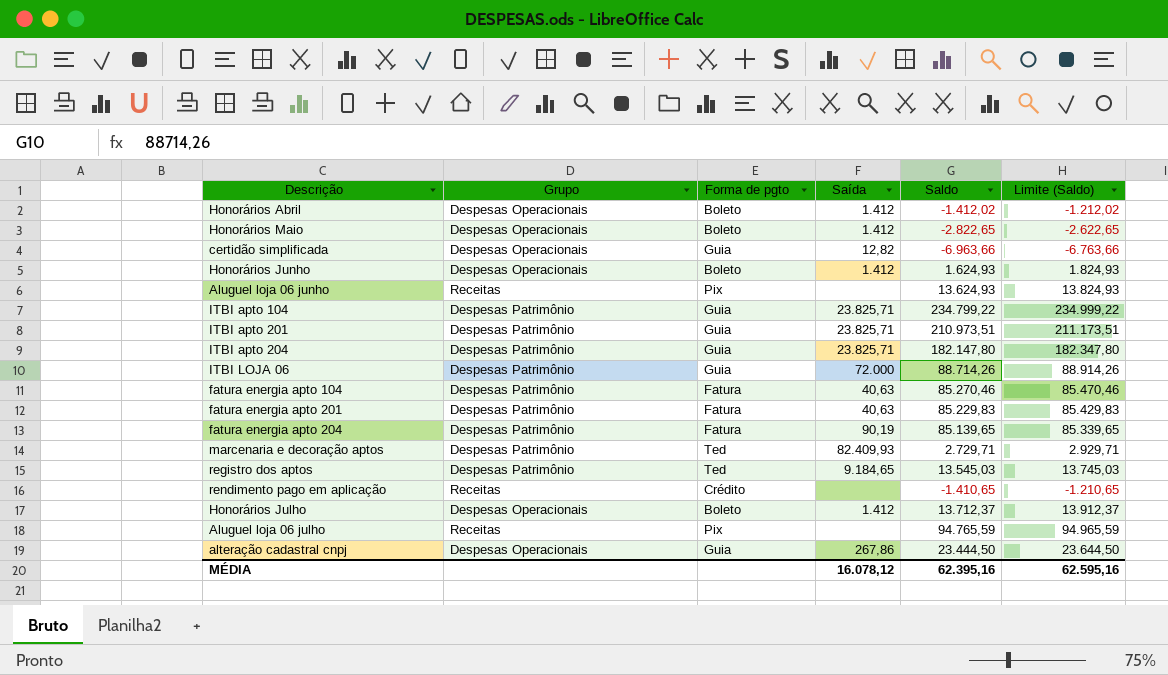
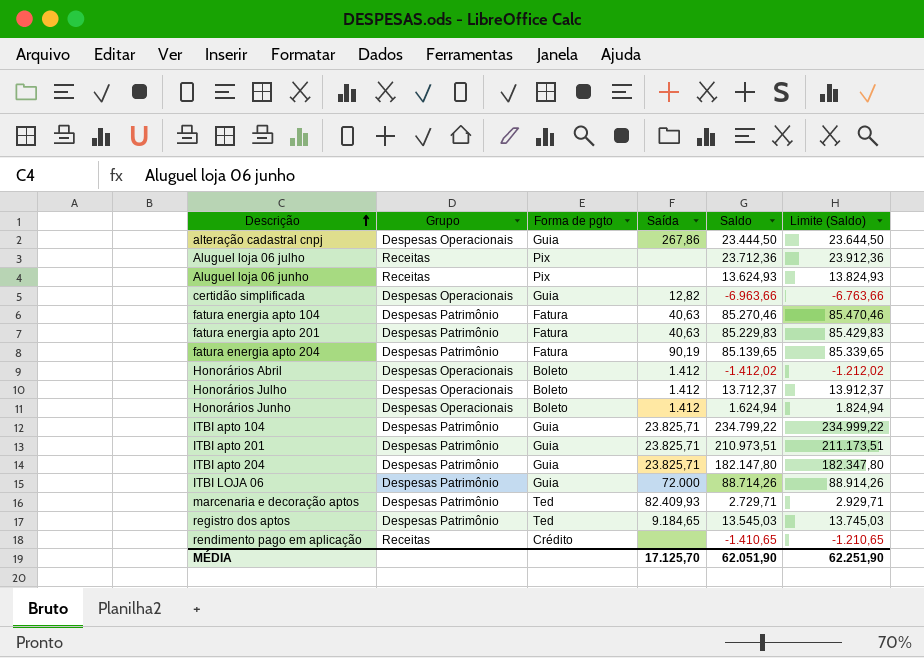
row order: none -> Descrição ascending
row Honorários Maio: Despesas Operacionais | Boleto | 1.412 | -2.822,65 | -2.622,65 -> none
Aluguel loja 06 julho | Saldo: 94.765,59 -> 23.712,36
Aluguel loja 06 julho | Limite (Saldo): 94.965,59 -> 23.912,36
Honorários Junho | Saldo: 1.624,93 -> 1.624,94
Honorários Junho | Limite (Saldo): 1.824,93 -> 1.824,94
MÉDIA | Saída: 16.078,12 -> 17.125,70
MÉDIA | Saldo: 62.395,16 -> 62.051,90
MÉDIA | Limite (Saldo): 62.595,16 -> 62.251,90

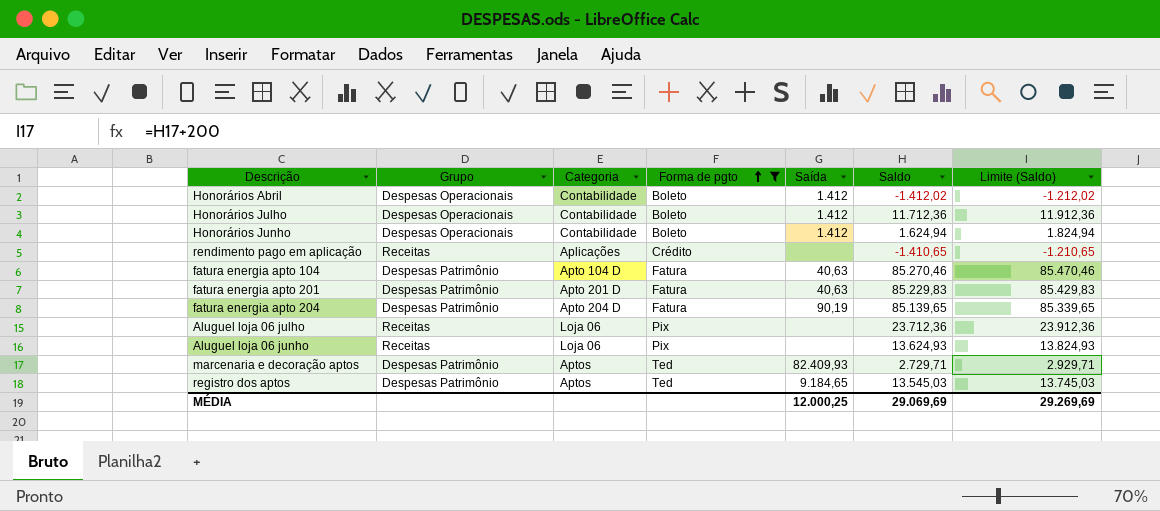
filter: none -> Forma de pgto != Guia
row order: Descrição ascending -> Forma de pgto ascending
column Categoria | position: none -> 3
Honorários Julho | Saldo: 13.712,37 -> 11.712,36
Honorários Julho | Limite (Saldo): 13.912,37 -> 11.912,36
MÉDIA | Saída: 17.125,70 -> 12.000,25
MÉDIA | Saldo: 62.051,90 -> 29.069,69
MÉDIA | Limite (Saldo): 62.251,90 -> 29.269,69

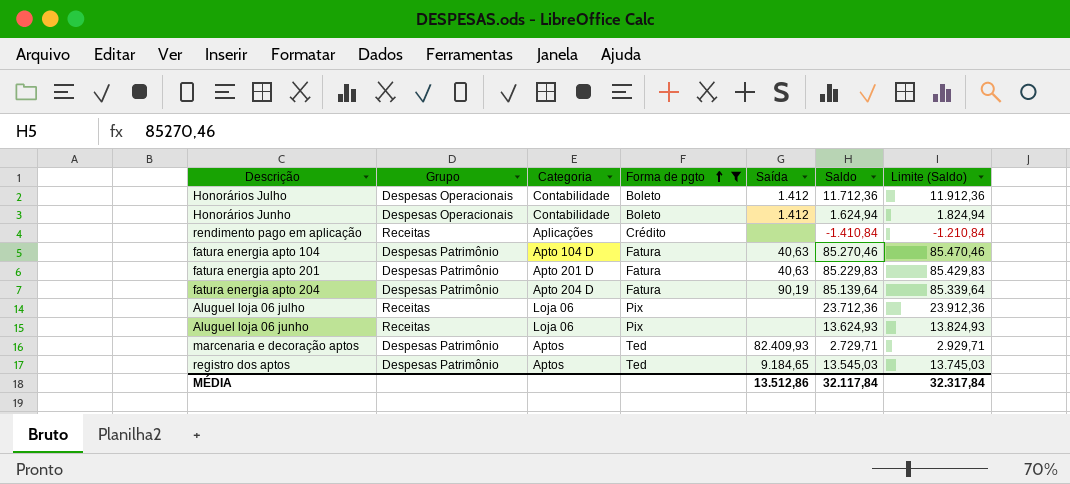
row Honorários Abril: Despesas Operacionais | Contabilidade | Boleto | 1.412 | -1.412,02 | -1.212,02 -> none
rendimento pago em aplicação | Saldo: -1.410,65 -> -1.410,84
rendimento pago em aplicação | Limite (Saldo): -1.210,65 -> -1.210,84
fatura energia apto 204 | Saldo: 85.139,65 -> 85.139,64
fatura energia apto 204 | Limite (Saldo): 85.339,65 -> 85.339,64
MÉDIA | Saída: 12.000,25 -> 13.512,86
MÉDIA | Saldo: 29.069,69 -> 32.117,84
MÉDIA | Limite (Saldo): 29.269,69 -> 32.317,84

